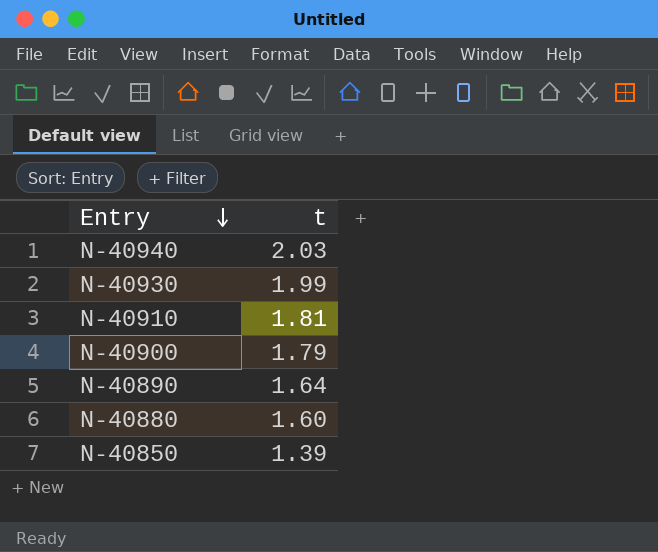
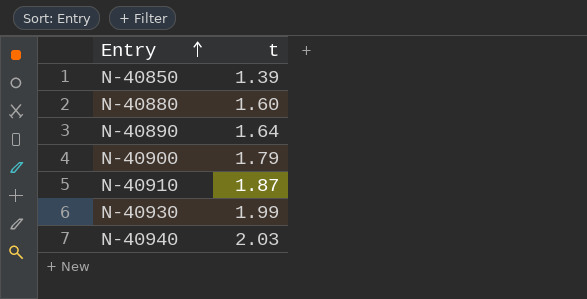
row order: Entry descending -> Entry ascending
N-40910 | t: 1.81 -> 1.87

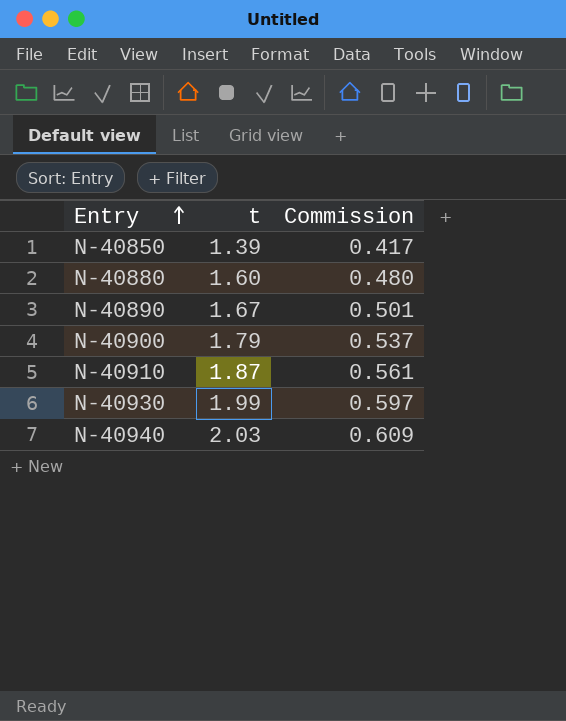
column Commission | formula: none -> [t] * 0.3
N-40890 | t: 1.64 -> 1.67

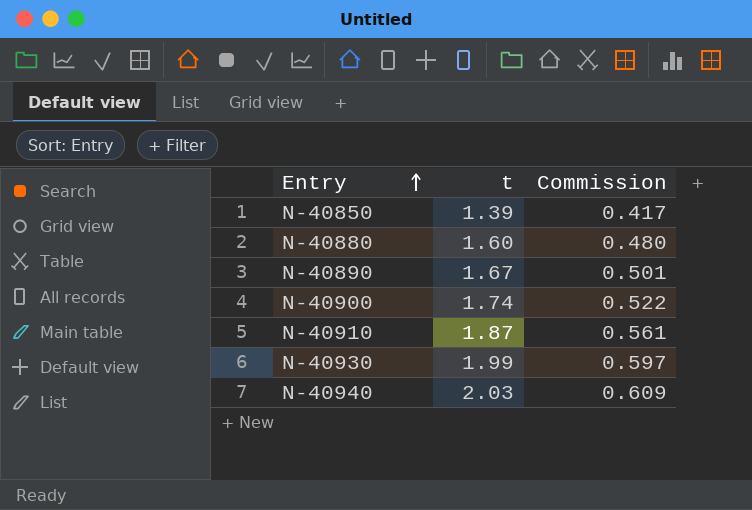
N-40900 | t: 1.79 -> 1.74
N-40900 | Commission: 0.537 -> 0.522

